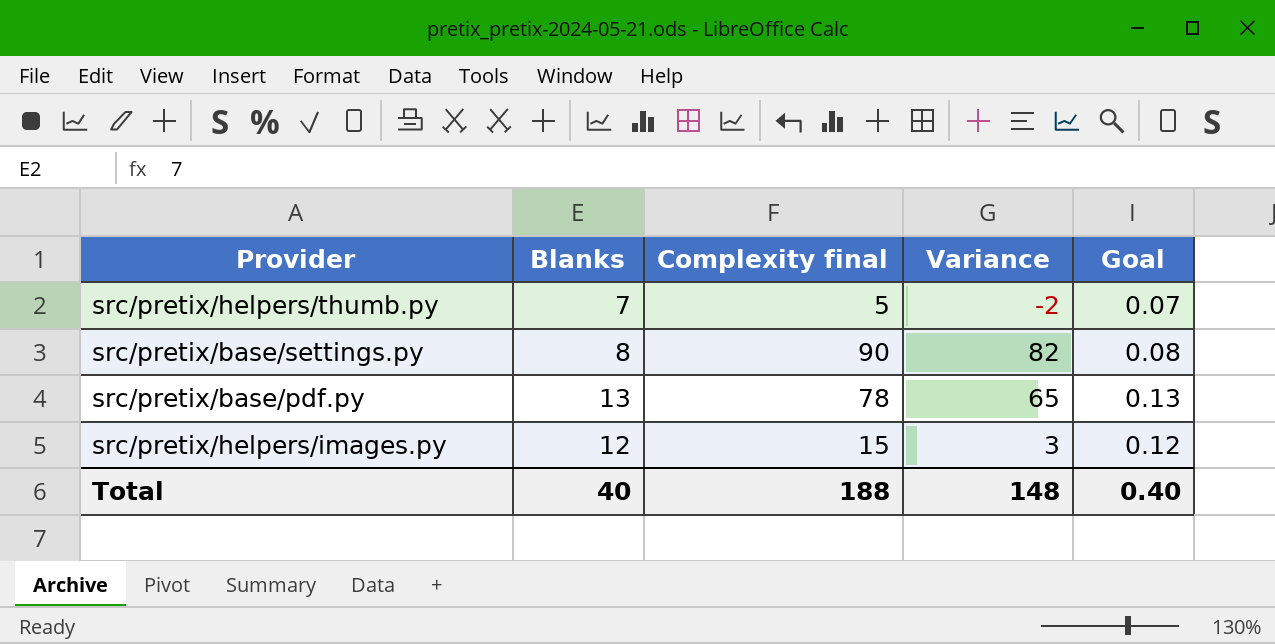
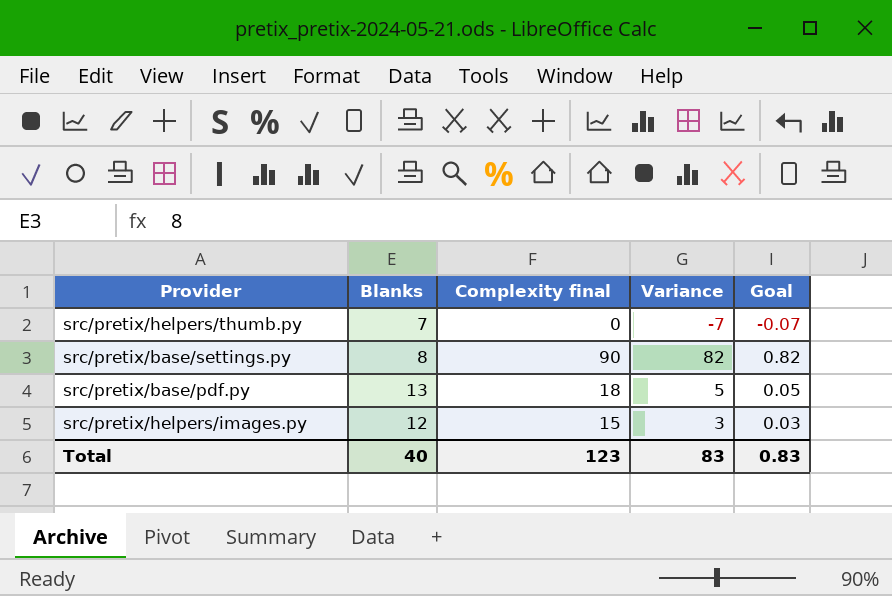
column Goal | formula: [Blanks] * 0.01 -> [Variance] * 0.01
src/pretix/helpers/thumb.py | Complexity final: 5 -> 0
src/pretix/helpers/thumb.py | Variance: -2 -> -7
src/pretix/base/pdf.py | Complexity final: 78 -> 18
src/pretix/base/pdf.py | Variance: 65 -> 5
Total | Complexity final: 188 -> 123
Total | Variance: 148 -> 83
Total | Goal: 0.40 -> 0.83

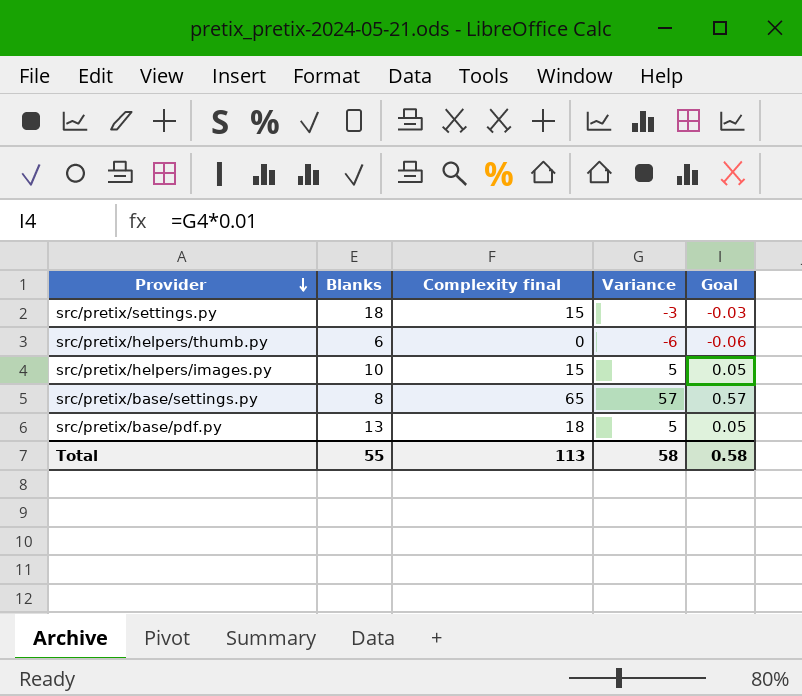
row order: none -> Provider descending
row src/pretix/settings.py: none -> 18 | 15 | -3 | -0.03
src/pretix/helpers/thumb.py | Blanks: 7 -> 6
src/pretix/helpers/thumb.py | Variance: -7 -> -6
src/pretix/helpers/thumb.py | Goal: -0.07 -> -0.06
src/pretix/helpers/images.py | Blanks: 12 -> 10
src/pretix/helpers/images.py | Variance: 3 -> 5
src/pretix/helpers/images.py | Goal: 0.03 -> 0.05
src/pretix/base/settings.py | Complexity final: 90 -> 65
src/pretix/base/settings.py | Variance: 82 -> 57
src/pretix/base/settings.py | Goal: 0.82 -> 0.57
Total | Blanks: 40 -> 55
Total | Complexity final: 123 -> 113
Total | Variance: 83 -> 58
Total | Goal: 0.83 -> 0.58

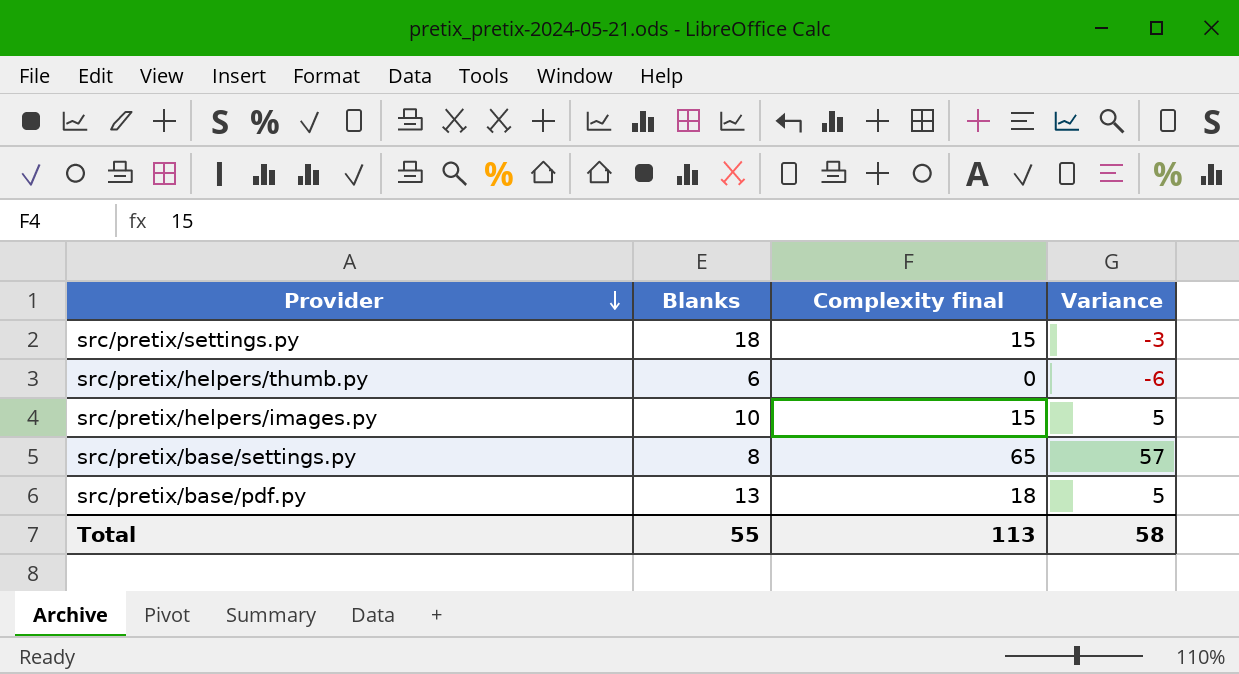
column Goal | formula: [Variance] * 0.01 -> none

